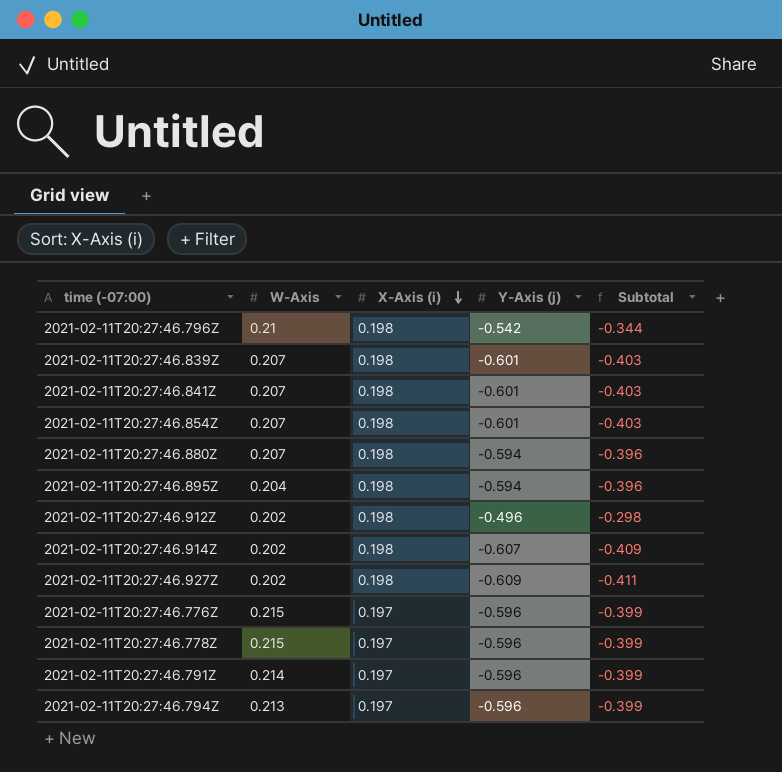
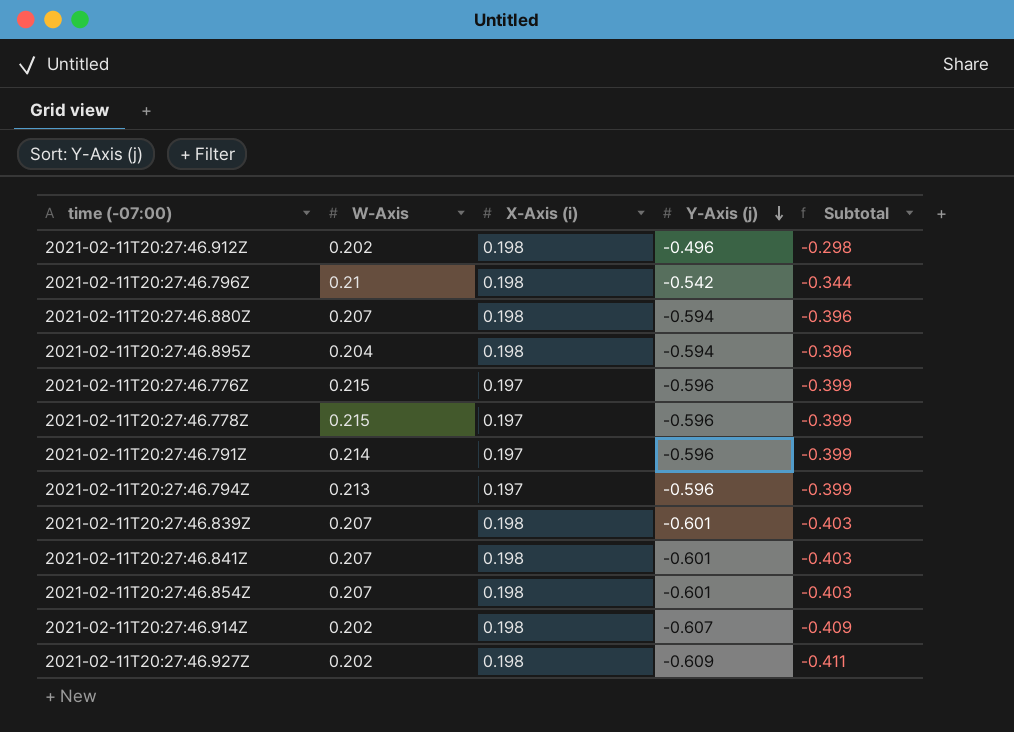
row order: X-Axis (i) descending -> Y-Axis (j) descending

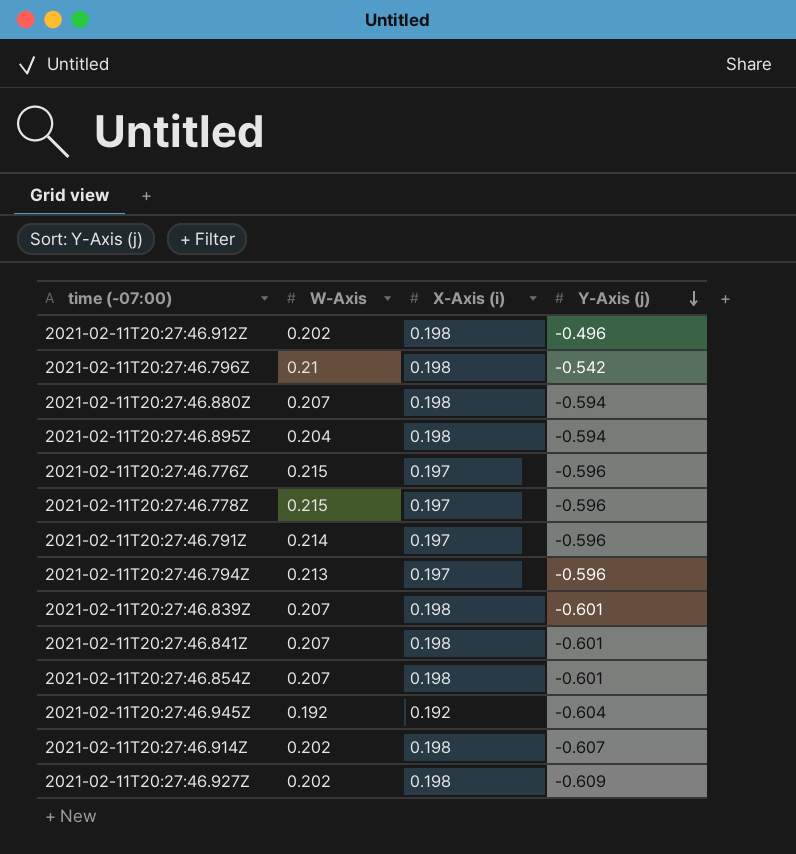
column Subtotal | formula: [X-Axis (i)] + [Y-Axis (j)] -> none
row 2021-02-11T20:27:46.945Z: none -> 0.192 | 0.192 | -0.604

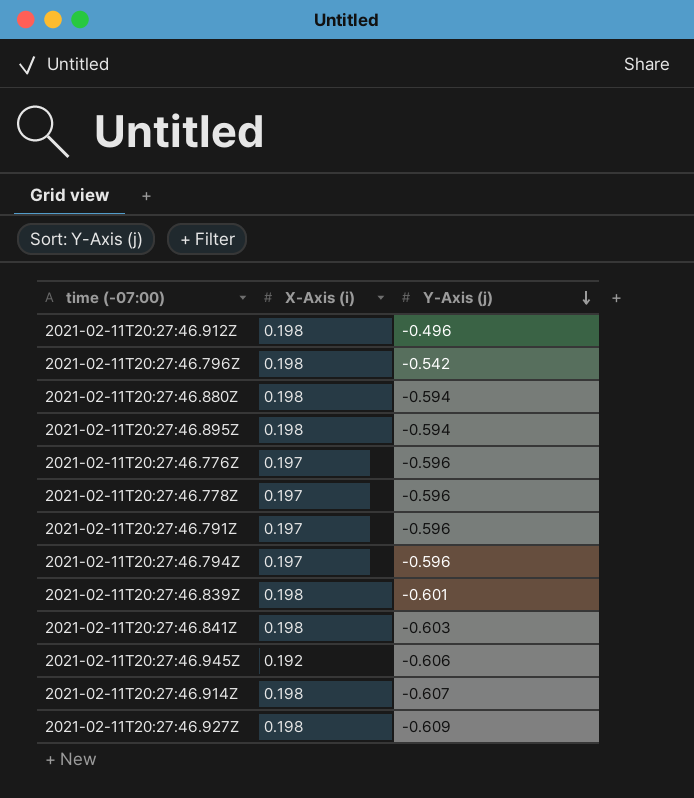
column W-Axis | position: 2 -> none
row 2021-02-11T20:27:46.854Z: 0.207 | 0.198 | -0.601 -> none
2021-02-11T20:27:46.841Z | Y-Axis (j): -0.601 -> -0.603
2021-02-11T20:27:46.945Z | Y-Axis (j): -0.604 -> -0.606

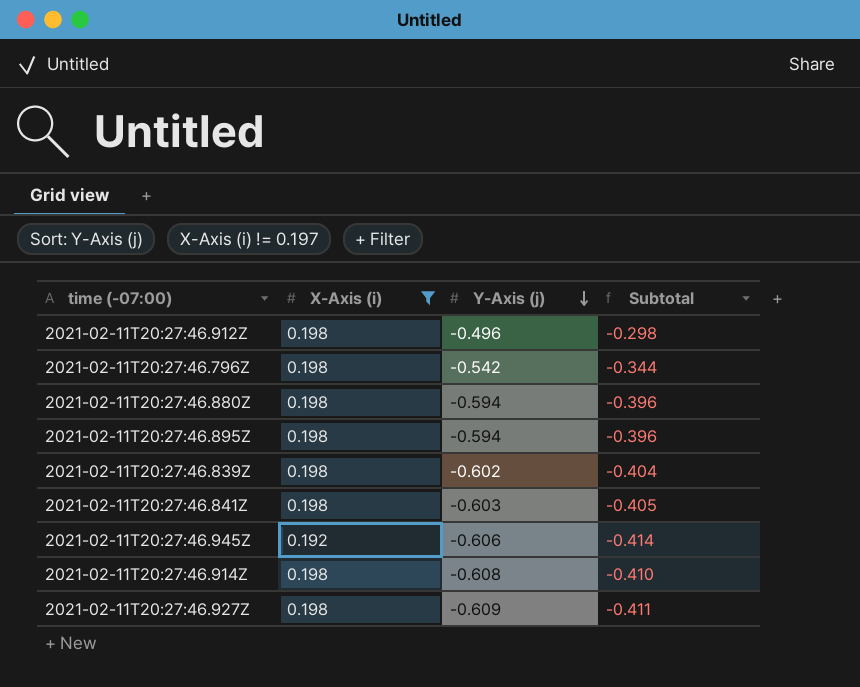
filter: none -> X-Axis (i) != 0.197
column Subtotal | formula: none -> [X-Axis (i)] + [Y-Axis (j)]
2021-02-11T20:27:46.839Z | Y-Axis (j): -0.601 -> -0.602
2021-02-11T20:27:46.914Z | Y-Axis (j): -0.607 -> -0.608

